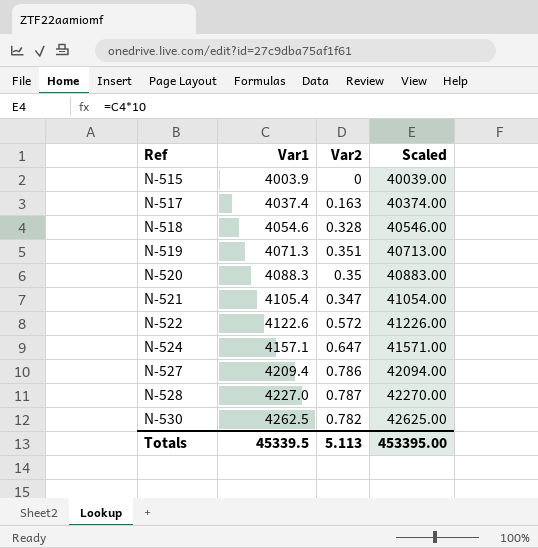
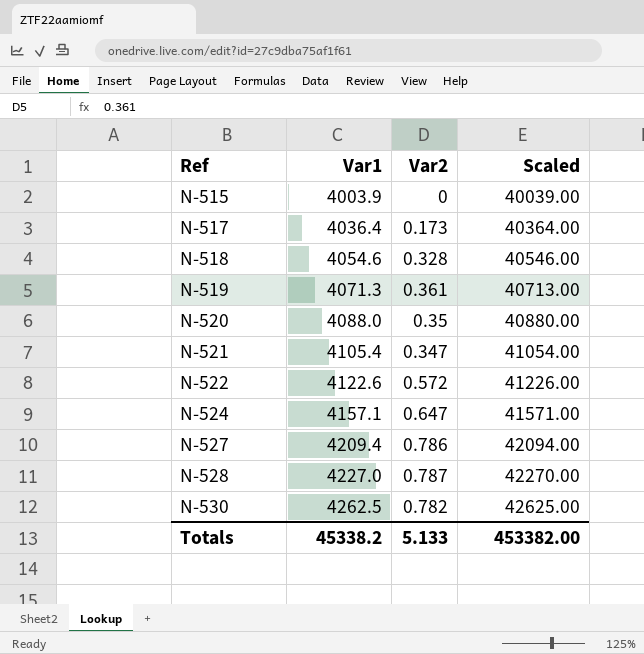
N-517 | Var1: 4037.4 -> 4036.4
N-517 | Var2: 0.163 -> 0.173
N-517 | Scaled: 40374.00 -> 40364.00
N-519 | Var2: 0.351 -> 0.361
N-520 | Var1: 4088.3 -> 4088.0
N-520 | Scaled: 40883.00 -> 40880.00
Totals | Var1: 45339.5 -> 45338.2
Totals | Var2: 5.113 -> 5.133
Totals | Scaled: 453395.00 -> 453382.00

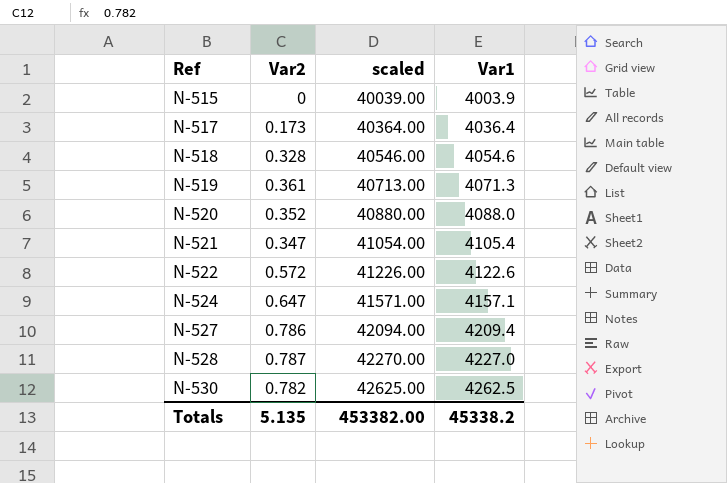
column name: Scaled -> scaled
column Var1 | position: 2 -> 4
N-520 | Var2: 0.35 -> 0.352
Totals | Var2: 5.133 -> 5.135

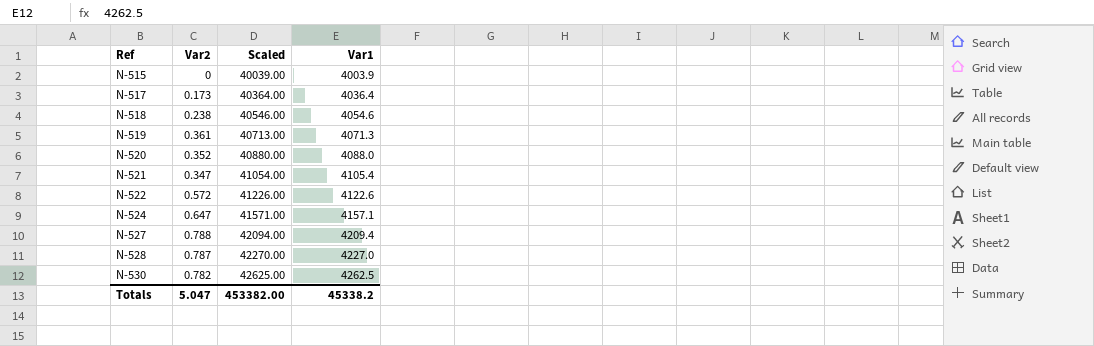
column name: scaled -> Scaled
N-518 | Var2: 0.328 -> 0.238
N-527 | Var2: 0.786 -> 0.788
Totals | Var2: 5.135 -> 5.047

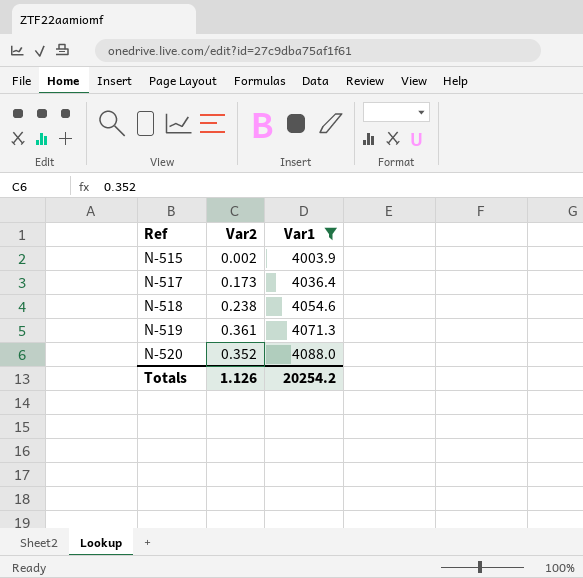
filter: none -> Var1 <= 4088.0
column Scaled | formula: [Var1] * 10 -> none
N-515 | Var2: 0 -> 0.002
Totals | Var2: 5.047 -> 1.126
Totals | Var1: 45338.2 -> 20254.2

